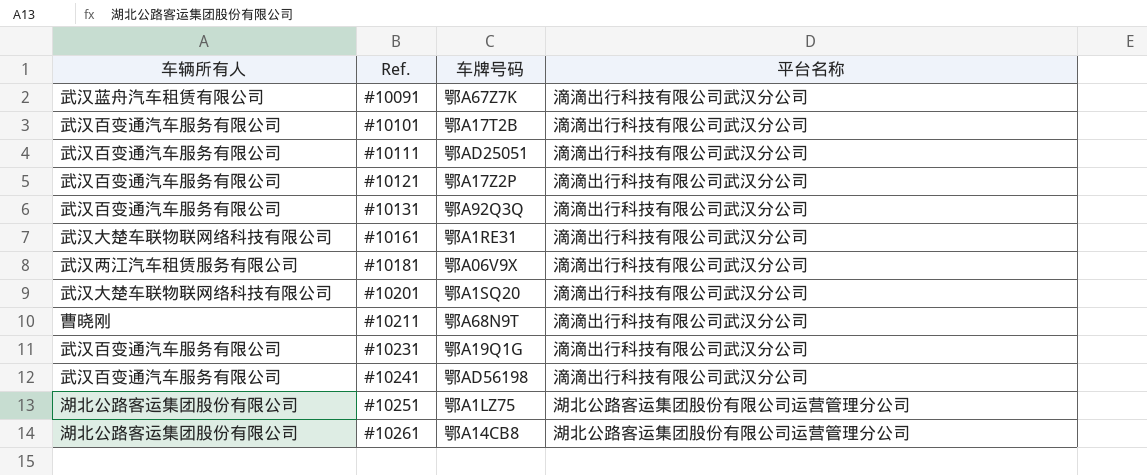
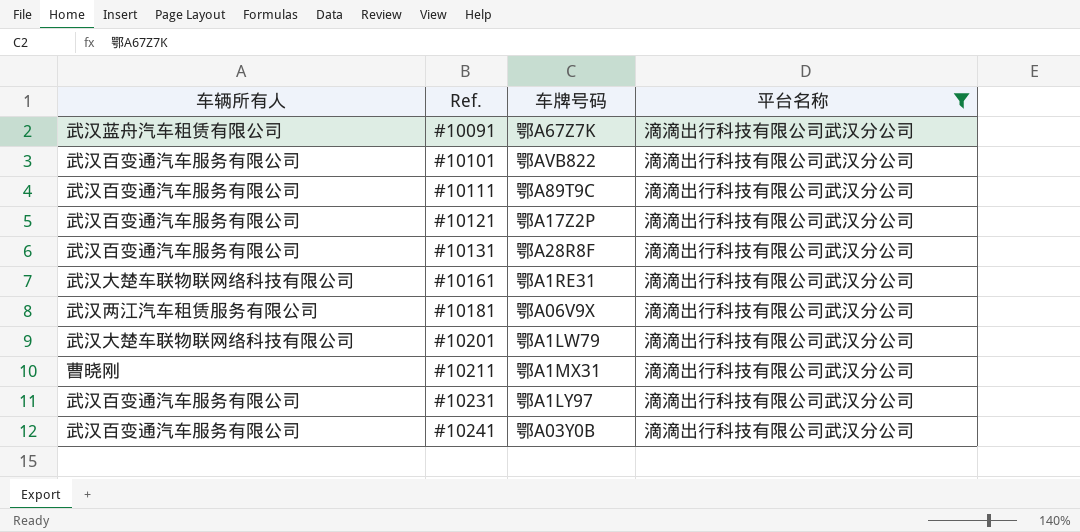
filter: none -> 平台名称 = 滴滴出行科技有限公司武汉分公司
#10101 | 车牌号码: 鄂A17T2B -> 鄂AVB822
#10111 | 车牌号码: 鄂AD25051 -> 鄂A89T9C
#10131 | 车牌号码: 鄂A92Q3Q -> 鄂A28R8F
#10201 | 车牌号码: 鄂A1SQ20 -> 鄂A1LW79
#10211 | 车牌号码: 鄂A68N9T -> 鄂A1MX31
#10231 | 车牌号码: 鄂A19Q1G -> 鄂A1LY97
#10241 | 车牌号码: 鄂AD56198 -> 鄂A03Y0B

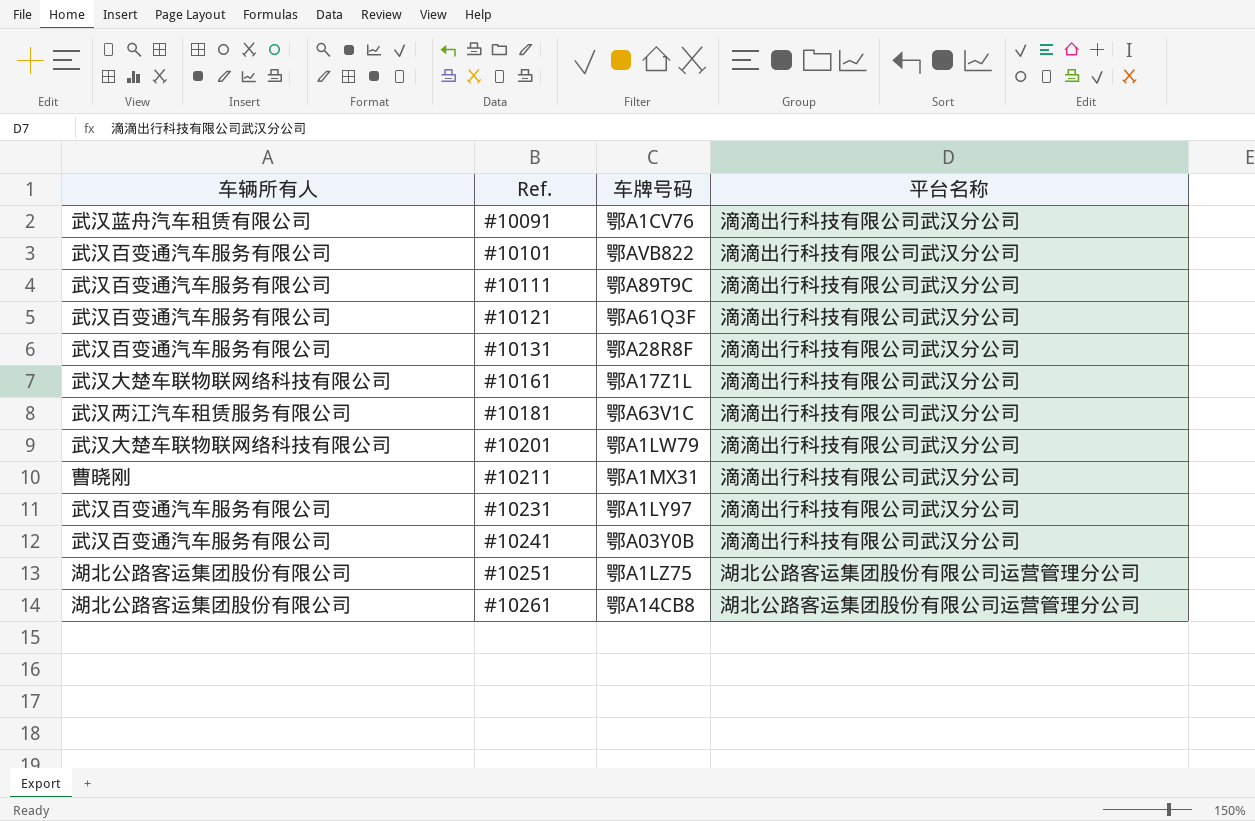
filter: 平台名称 = 滴滴出行科技有限公司武汉分公司 -> none
#10091 | 车牌号码: 鄂A67Z7K -> 鄂A1CV76
#10121 | 车牌号码: 鄂A17Z2P -> 鄂A61Q3F
#10161 | 车牌号码: 鄂A1RE31 -> 鄂A17Z1L
#10181 | 车牌号码: 鄂A06V9X -> 鄂A63V1C

